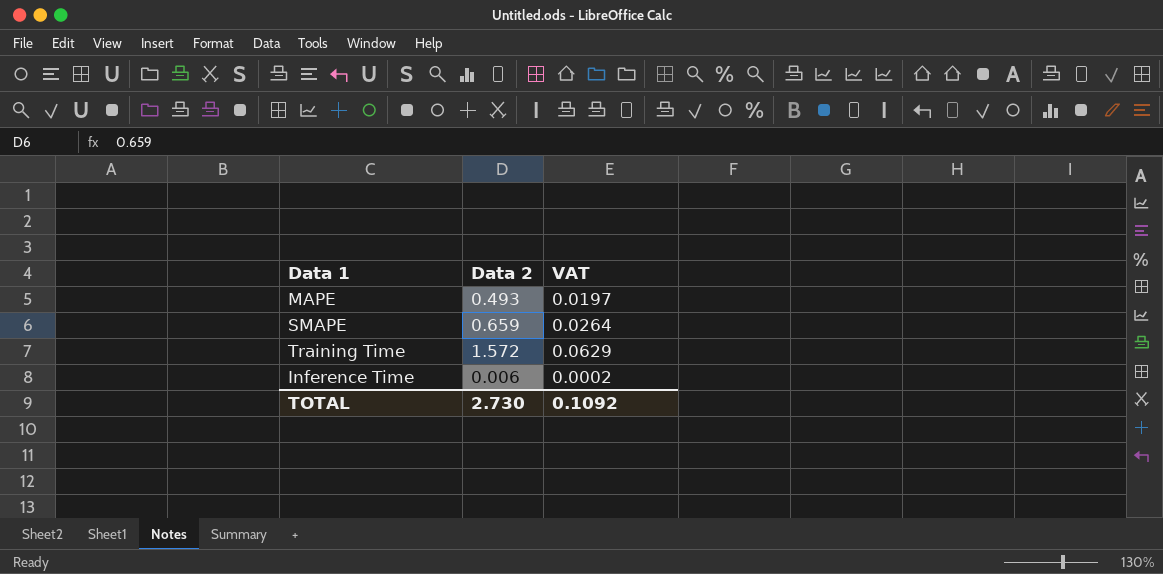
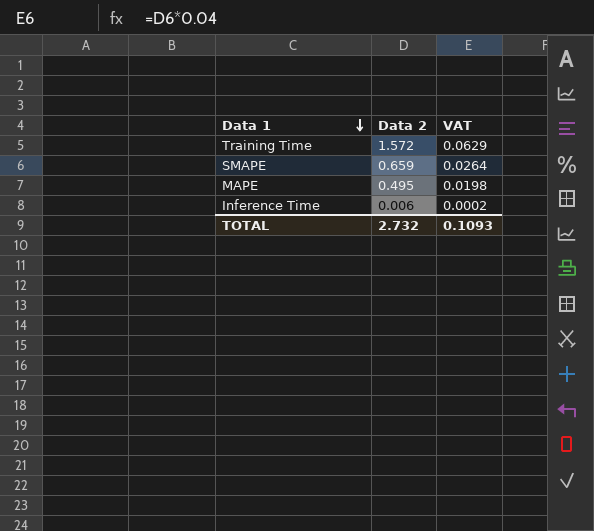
row order: none -> Data 1 descending
MAPE | Data 2: 0.493 -> 0.495
MAPE | VAT: 0.0197 -> 0.0198
TOTAL | Data 2: 2.730 -> 2.732
TOTAL | VAT: 0.1092 -> 0.1093

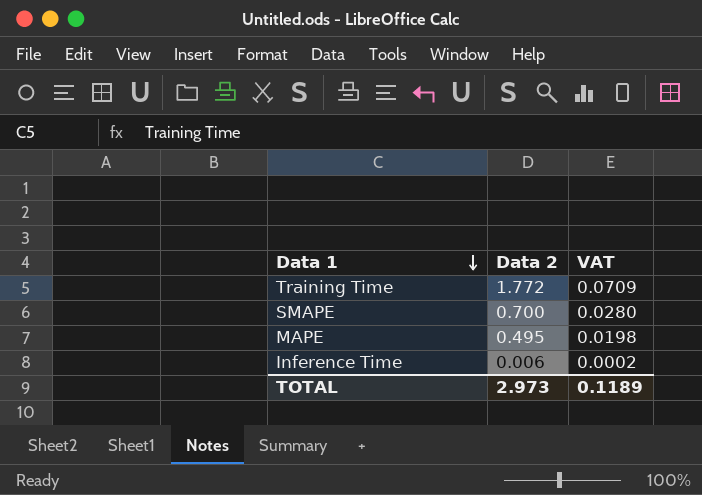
Training Time | Data 2: 1.572 -> 1.772
Training Time | VAT: 0.0629 -> 0.0709
SMAPE | Data 2: 0.659 -> 0.700
SMAPE | VAT: 0.0264 -> 0.0280
TOTAL | Data 2: 2.732 -> 2.973
TOTAL | VAT: 0.1093 -> 0.1189

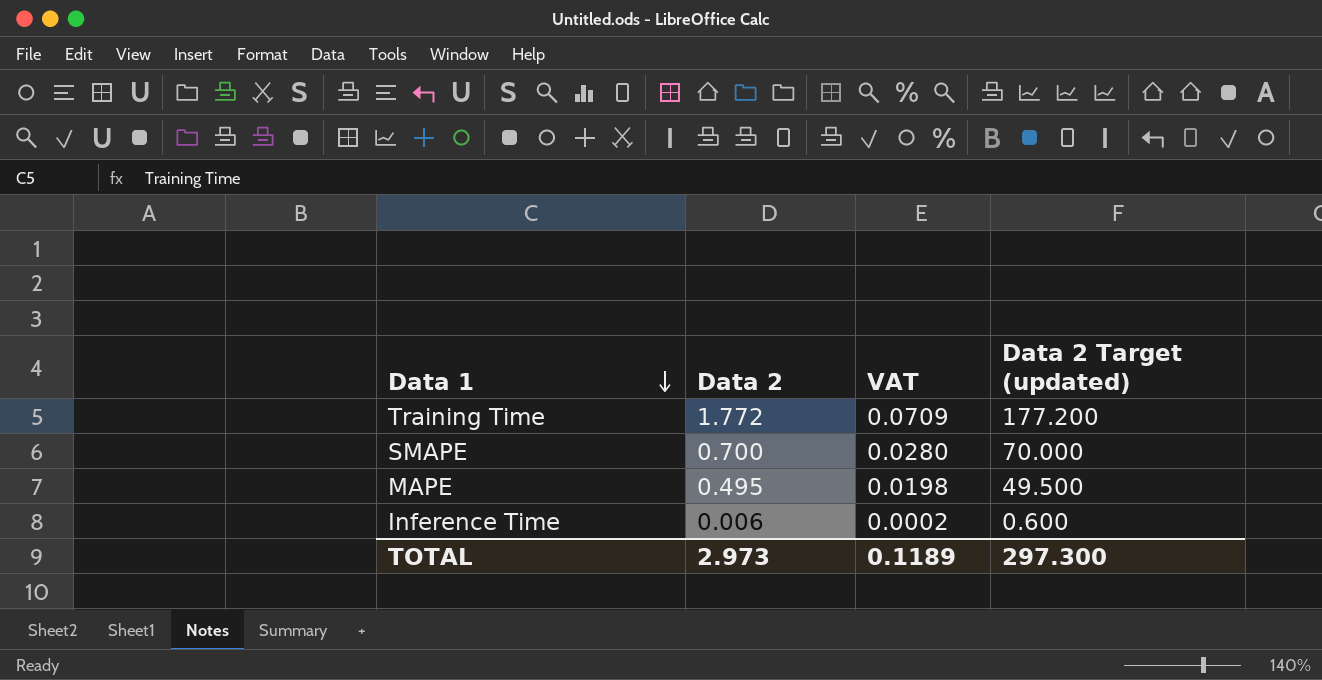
column Data 2 Target (updated) | formula: none -> [Data 2] * 100

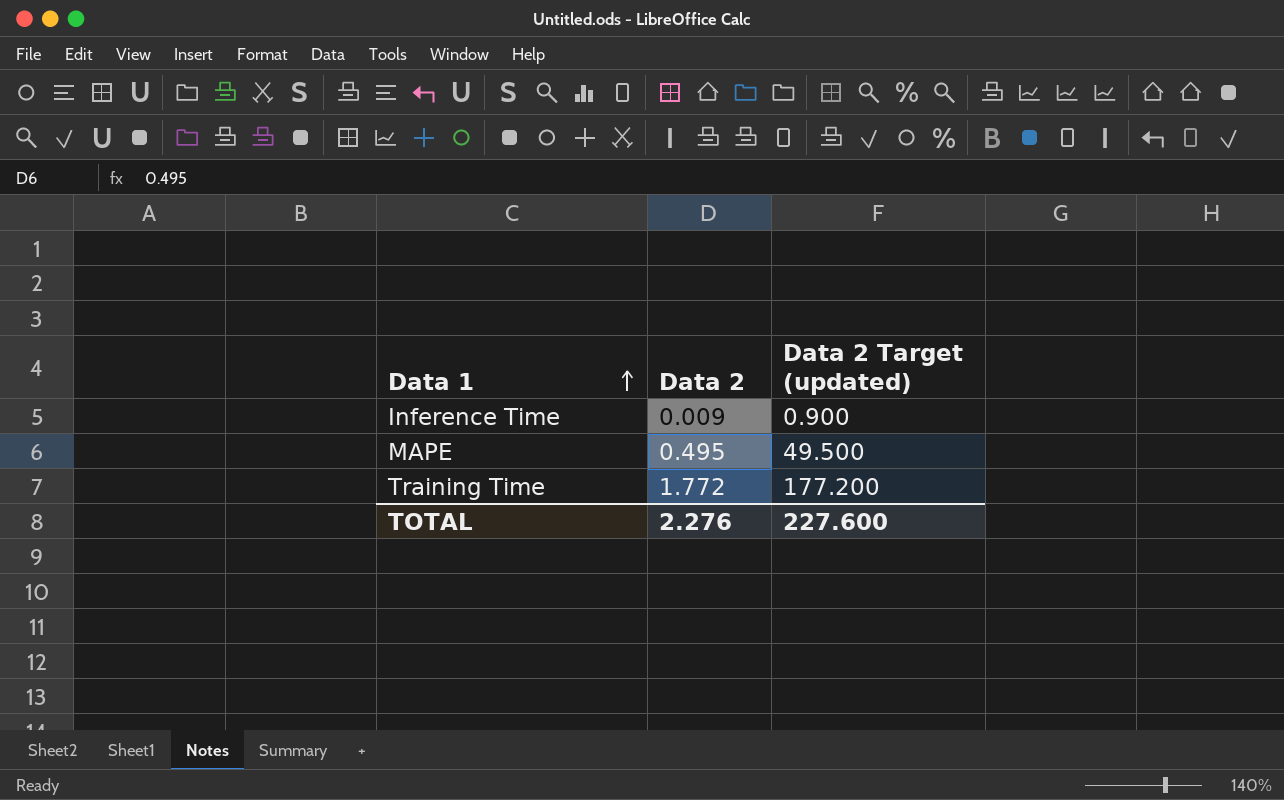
row order: Data 1 descending -> Data 1 ascending
column VAT | formula: [Data 2] * 0.04 -> none
row SMAPE: 0.700 | 0.0280 | 70.000 -> none
Inference Time | Data 2: 0.006 -> 0.009
Inference Time | Data 2 Target (updated): 0.600 -> 0.900
TOTAL | Data 2: 2.973 -> 2.276
TOTAL | Data 2 Target (updated): 297.300 -> 227.600

